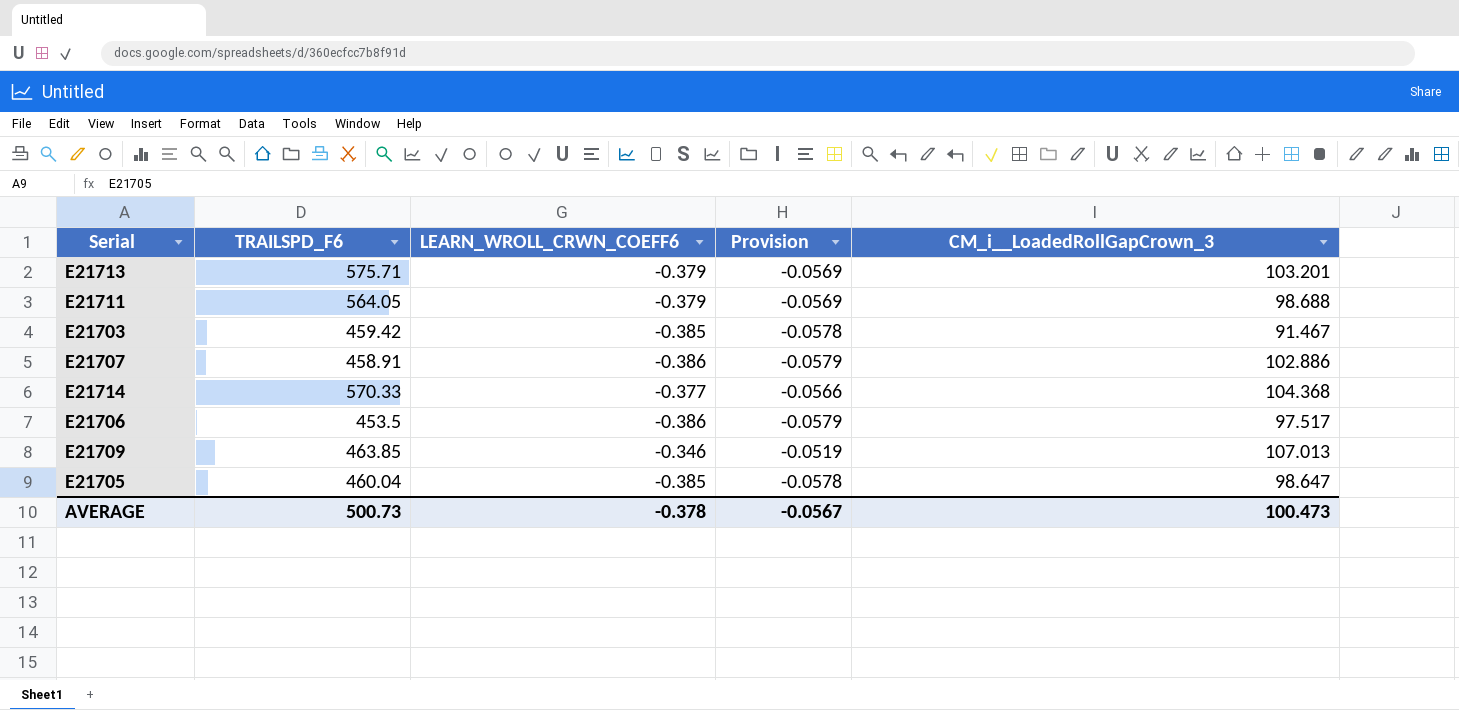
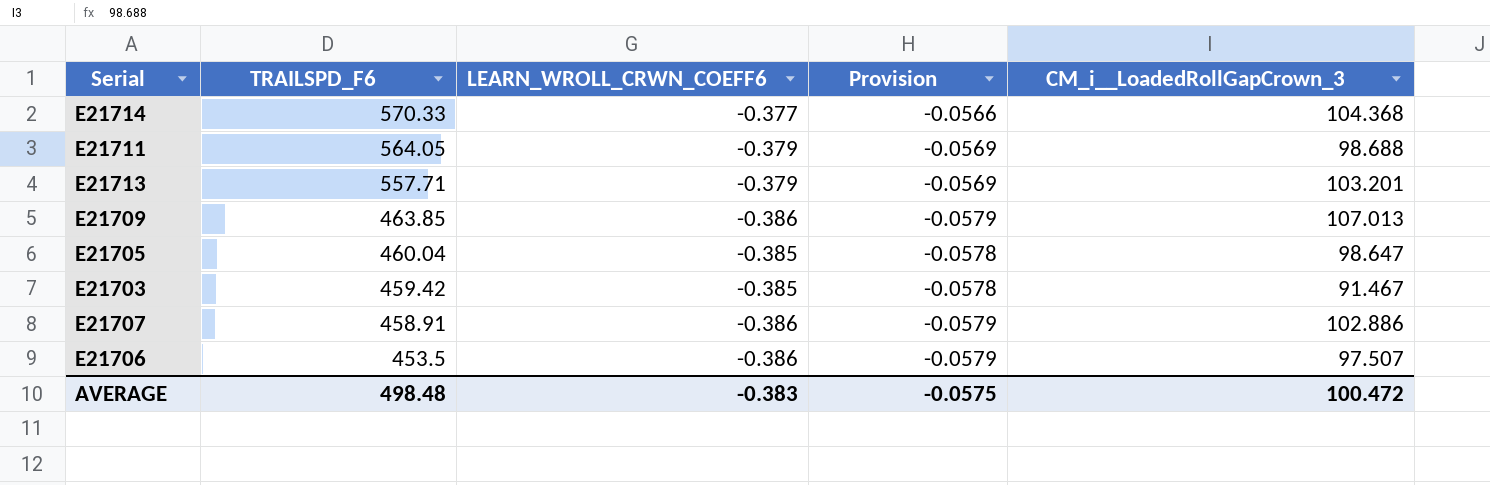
row order: none -> TRAILSPD_F6 descending
E21713 | TRAILSPD_F6: 575.71 -> 557.71
E21709 | LEARN_WROLL_CRWN_COEFF6: -0.346 -> -0.386
E21709 | Provision: -0.0519 -> -0.0579
E21706 | CM_i__LoadedRollGapCrown_3: 97.517 -> 97.507
AVERAGE | TRAILSPD_F6: 500.73 -> 498.48
AVERAGE | LEARN_WROLL_CRWN_COEFF6: -0.378 -> -0.383
AVERAGE | Provision: -0.0567 -> -0.0575
AVERAGE | CM_i__LoadedRollGapCrown_3: 100.473 -> 100.472

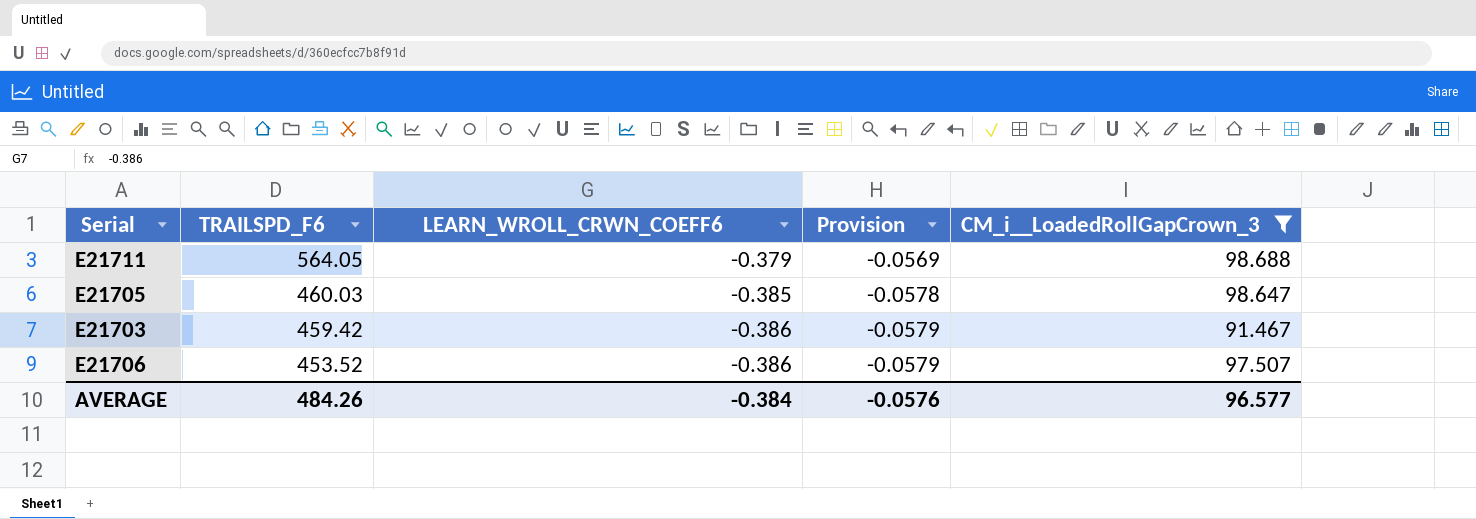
filter: none -> CM_i__LoadedRollGapCrown_3 <= 98.688
E21705 | TRAILSPD_F6: 460.04 -> 460.03
E21703 | LEARN_WROLL_CRWN_COEFF6: -0.385 -> -0.386
E21703 | Provision: -0.0578 -> -0.0579
E21706 | TRAILSPD_F6: 453.5 -> 453.52
AVERAGE | TRAILSPD_F6: 498.48 -> 484.26
AVERAGE | LEARN_WROLL_CRWN_COEFF6: -0.383 -> -0.384
AVERAGE | Provision: -0.0575 -> -0.0576
AVERAGE | CM_i__LoadedRollGapCrown_3: 100.472 -> 96.577

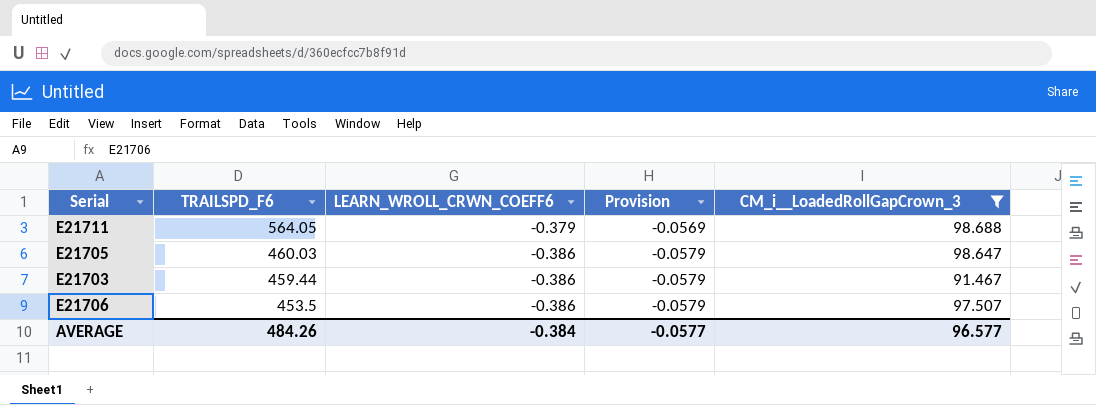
E21705 | LEARN_WROLL_CRWN_COEFF6: -0.385 -> -0.386
E21705 | Provision: -0.0578 -> -0.0579
E21703 | TRAILSPD_F6: 459.42 -> 459.44
E21706 | TRAILSPD_F6: 453.52 -> 453.5
AVERAGE | Provision: -0.0576 -> -0.0577

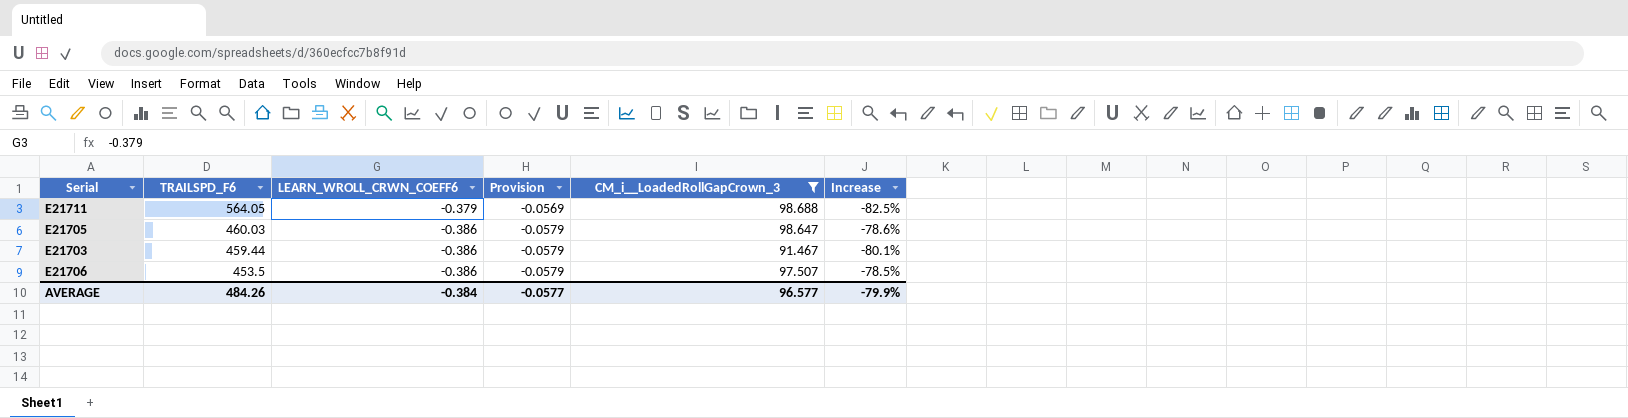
column Increase | formula: none -> ([CM_i__LoadedRollGapCrown_3] - [TRAILSPD_F6]) / [TRAILSPD_F6]

